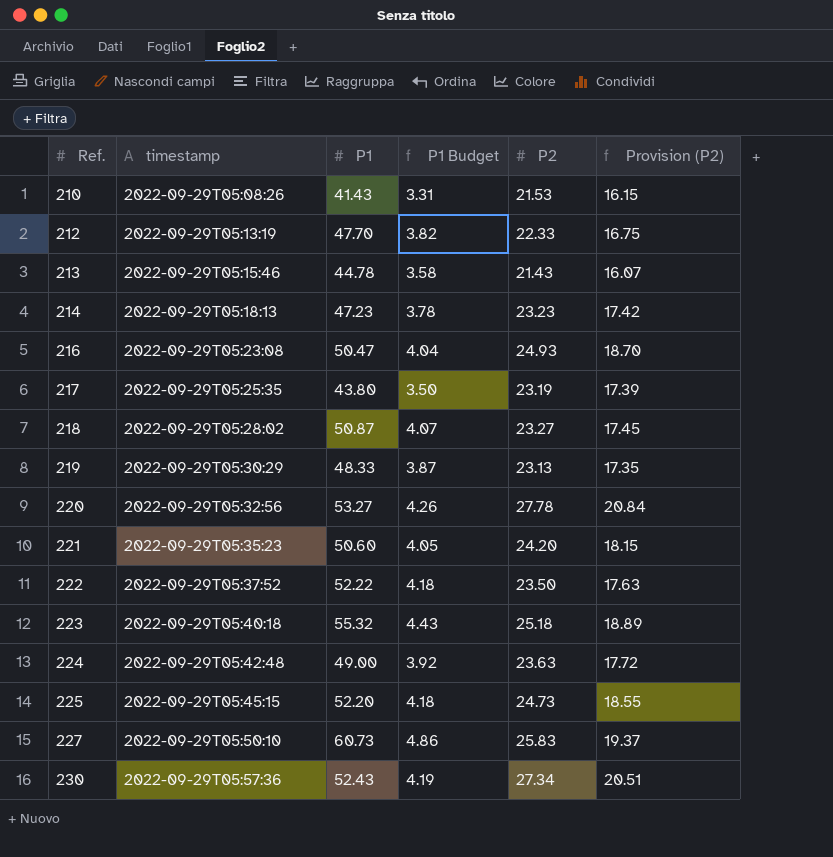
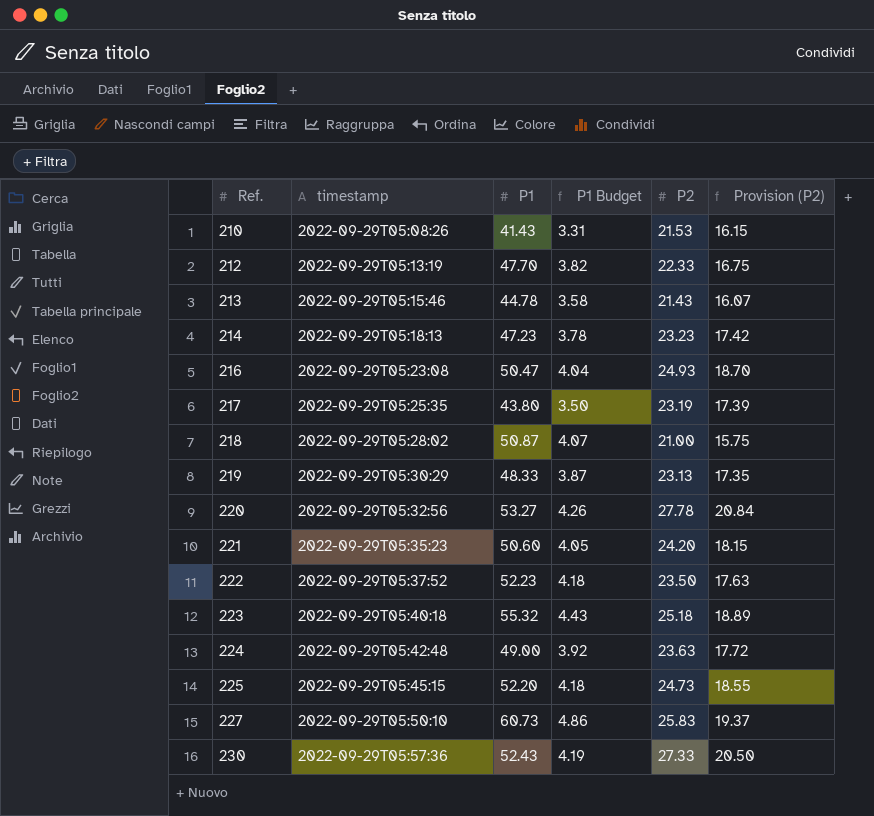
218 | P2: 23.27 -> 21.00
218 | Provision (P2): 17.45 -> 15.75
222 | P1: 52.22 -> 52.23
230 | P2: 27.34 -> 27.33
230 | Provision (P2): 20.51 -> 20.50

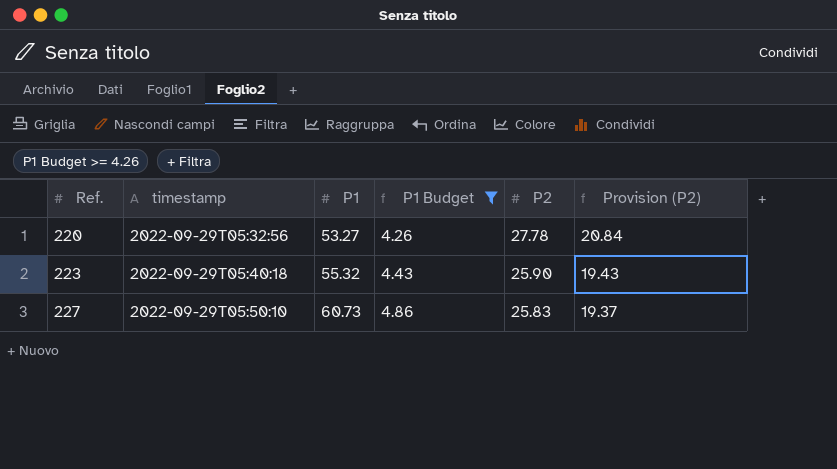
filter: none -> P1 Budget >= 4.26
223 | P2: 25.18 -> 25.90
223 | Provision (P2): 18.89 -> 19.43

